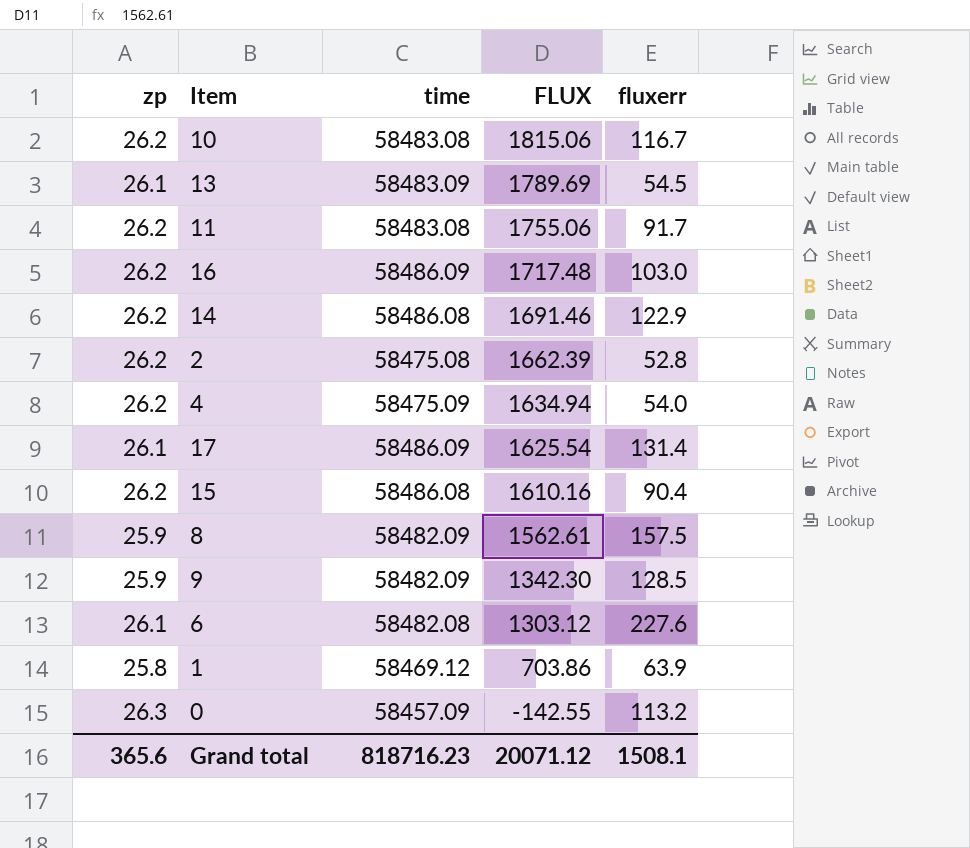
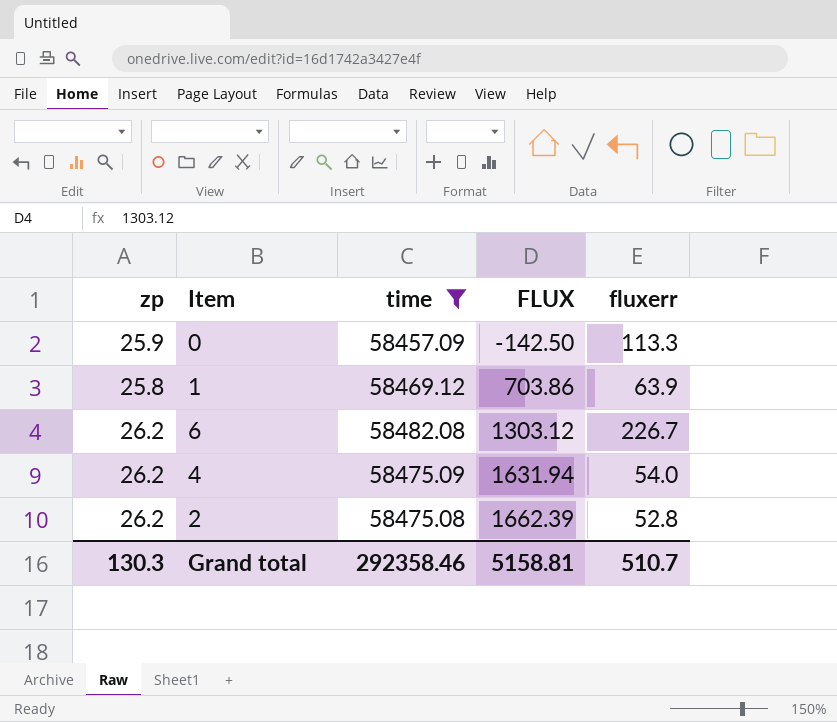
filter: none -> time <= 58482.08
row order: FLUX descending -> FLUX ascending
0 | zp: 26.3 -> 25.9
0 | FLUX: -142.55 -> -142.50
0 | fluxerr: 113.2 -> 113.3
6 | zp: 26.1 -> 26.2
6 | fluxerr: 227.6 -> 226.7
4 | FLUX: 1634.94 -> 1631.94
Grand total | zp: 365.6 -> 130.3
Grand total | time: 818716.23 -> 292358.46
Grand total | FLUX: 20071.12 -> 5158.81
Grand total | fluxerr: 1508.1 -> 510.7

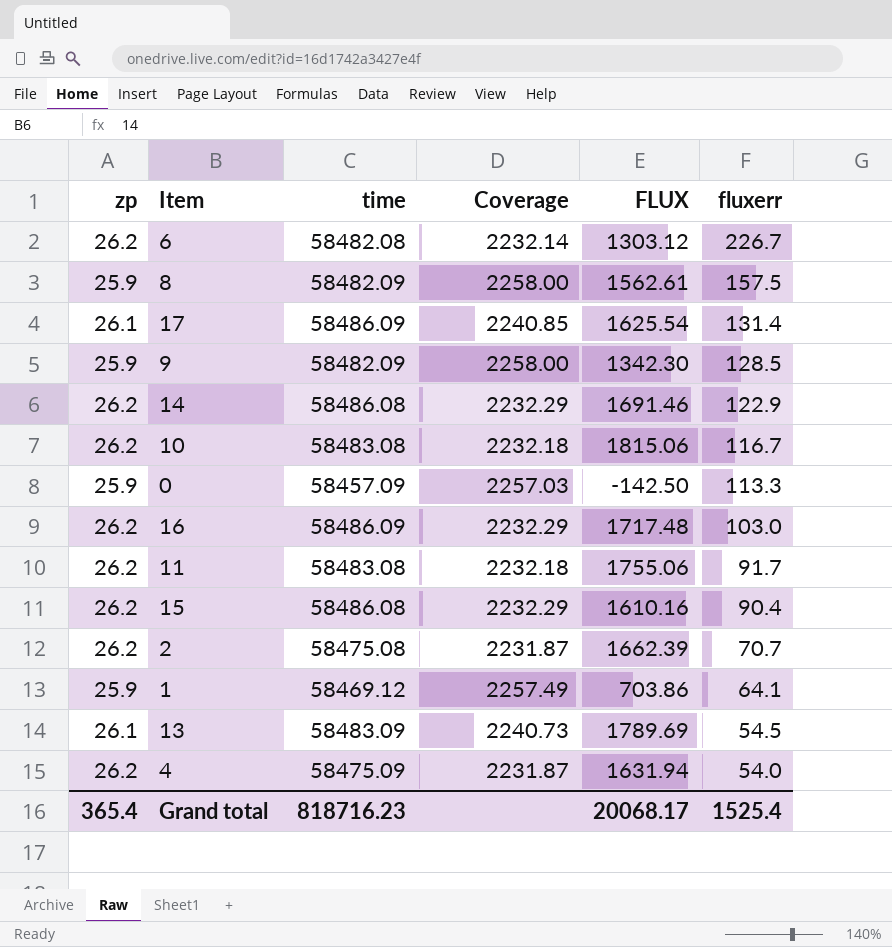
filter: time <= 58482.08 -> none
row order: FLUX ascending -> fluxerr descending
column Coverage | formula: none -> [time] / [zp]
2 | fluxerr: 52.8 -> 70.7
1 | zp: 25.8 -> 25.9
1 | fluxerr: 63.9 -> 64.1
Grand total | zp: 130.3 -> 365.4
Grand total | time: 292358.46 -> 818716.23
Grand total | FLUX: 5158.81 -> 20068.17
Grand total | fluxerr: 510.7 -> 1525.4

